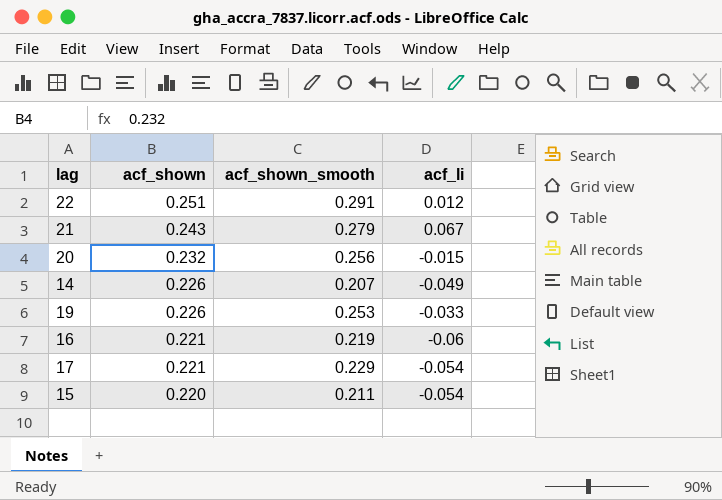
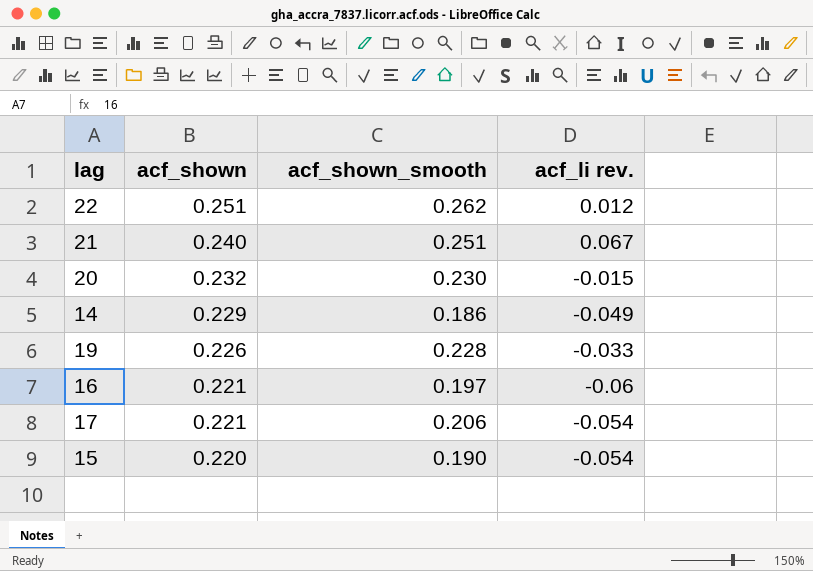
column name: acf_li -> acf_li rev.
22 | acf_shown_smooth: 0.291 -> 0.262
21 | acf_shown: 0.243 -> 0.240
21 | acf_shown_smooth: 0.279 -> 0.251
20 | acf_shown_smooth: 0.256 -> 0.230
14 | acf_shown: 0.226 -> 0.229
14 | acf_shown_smooth: 0.207 -> 0.186
19 | acf_shown_smooth: 0.253 -> 0.228
16 | acf_shown_smooth: 0.219 -> 0.197
17 | acf_shown_smooth: 0.229 -> 0.206
15 | acf_shown_smooth: 0.211 -> 0.190

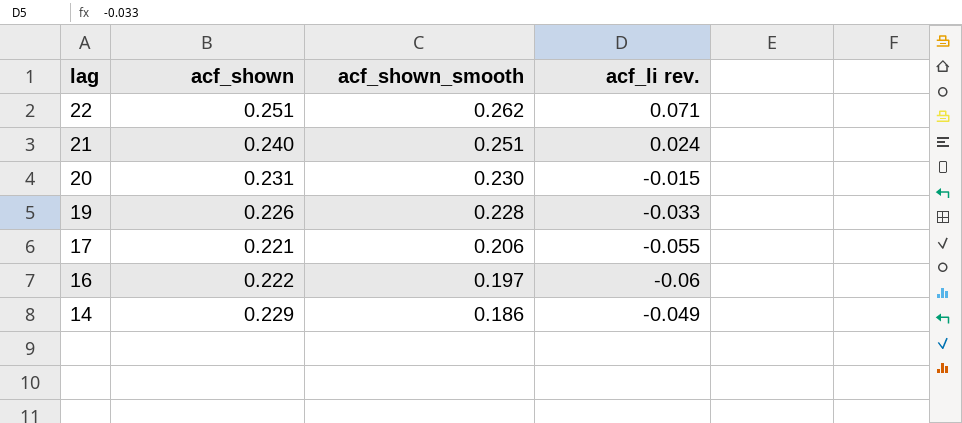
row order: acf_shown descending -> lag descending
row 15: 0.220 | 0.190 | -0.054 -> none
22 | acf_li rev.: 0.012 -> 0.071
21 | acf_li rev.: 0.067 -> 0.024
20 | acf_shown: 0.232 -> 0.231
17 | acf_li rev.: -0.054 -> -0.055
16 | acf_shown: 0.221 -> 0.222

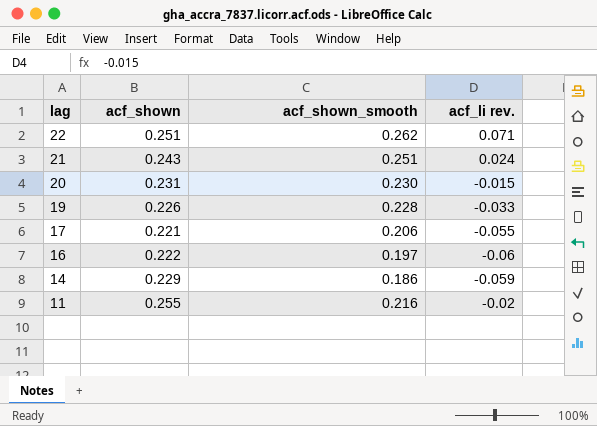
21 | acf_shown: 0.240 -> 0.243
14 | acf_li rev.: -0.049 -> -0.059
row 11: none -> 0.255 | 0.216 | -0.02

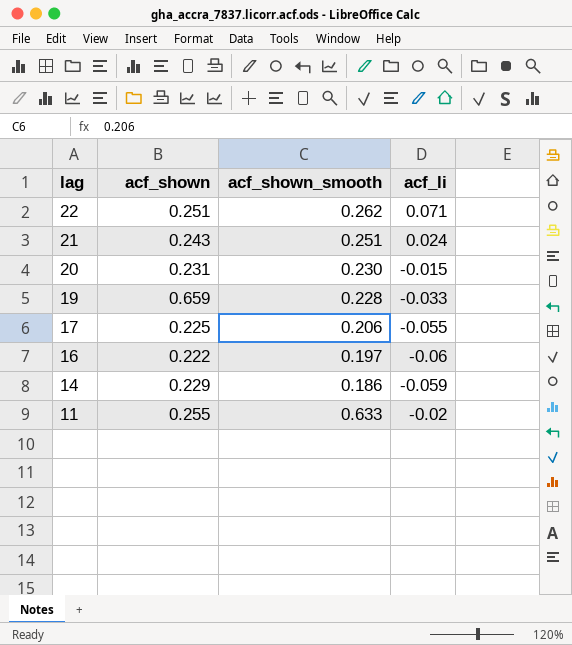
column name: acf_li rev. -> acf_li
19 | acf_shown: 0.226 -> 0.659
17 | acf_shown: 0.221 -> 0.225
11 | acf_shown_smooth: 0.216 -> 0.633

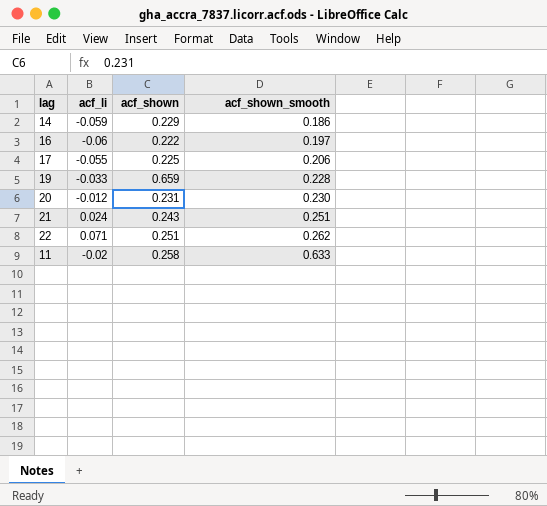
row order: lag descending -> acf_shown_smooth ascending
column acf_li | position: 4 -> 2
20 | acf_li: -0.015 -> -0.012
11 | acf_shown: 0.255 -> 0.258

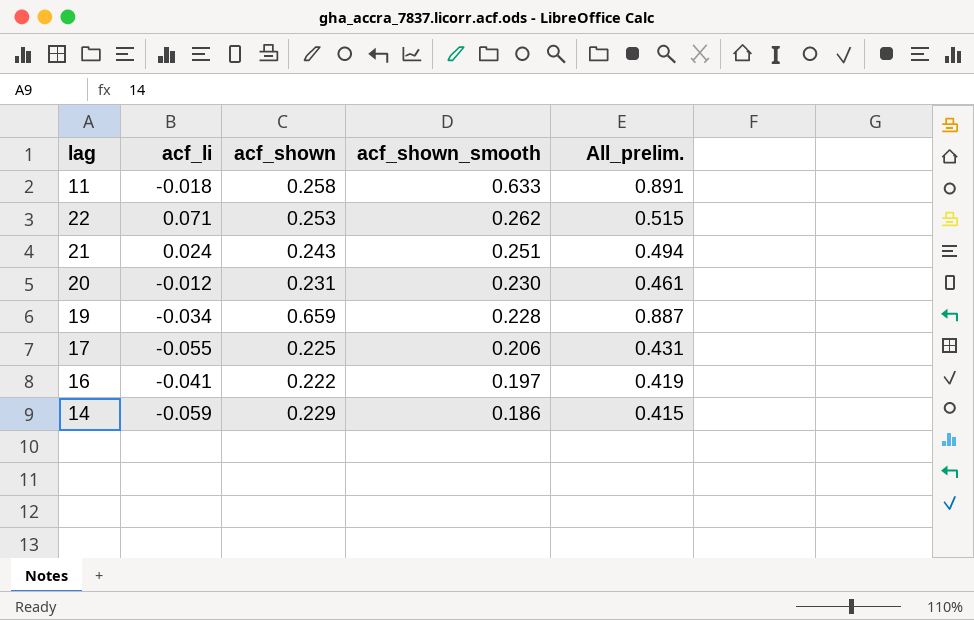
row order: acf_shown_smooth ascending -> acf_shown_smooth descending
column All_prelim. | formula: none -> [acf_shown] + [acf_shown_smooth]
11 | acf_li: -0.02 -> -0.018
22 | acf_shown: 0.251 -> 0.253
19 | acf_li: -0.033 -> -0.034
16 | acf_li: -0.06 -> -0.041

